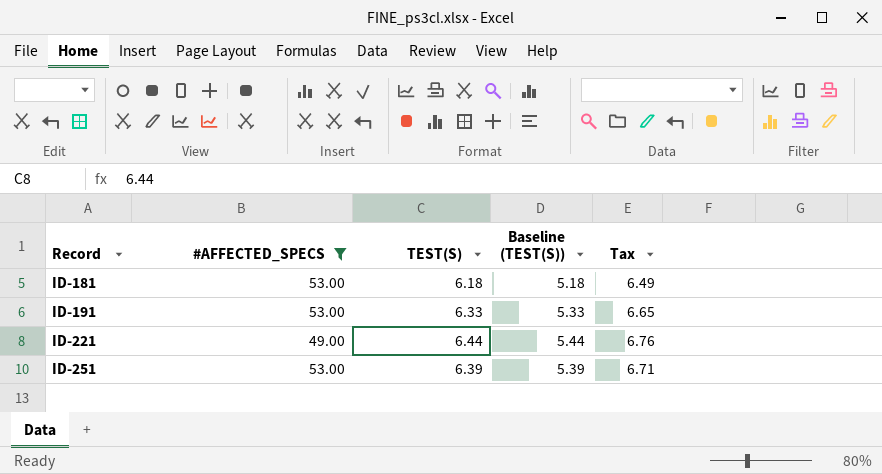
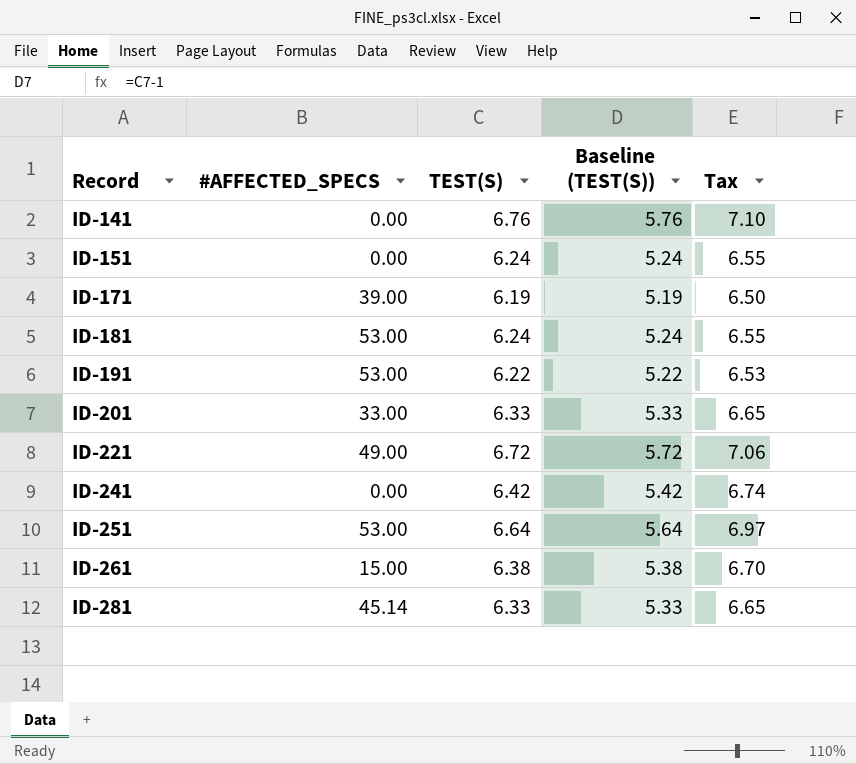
filter: #AFFECTED_SPECS >= 49.00 -> none
ID-181 | TEST(S): 6.18 -> 6.24
ID-181 | Baseline (TEST(S)): 5.18 -> 5.24
ID-181 | Tax: 6.49 -> 6.55
ID-191 | TEST(S): 6.33 -> 6.22
ID-191 | Baseline (TEST(S)): 5.33 -> 5.22
ID-191 | Tax: 6.65 -> 6.53
ID-221 | TEST(S): 6.44 -> 6.72
ID-221 | Baseline (TEST(S)): 5.44 -> 5.72
ID-221 | Tax: 6.76 -> 7.06
ID-251 | TEST(S): 6.39 -> 6.64
ID-251 | Baseline (TEST(S)): 5.39 -> 5.64
ID-251 | Tax: 6.71 -> 6.97

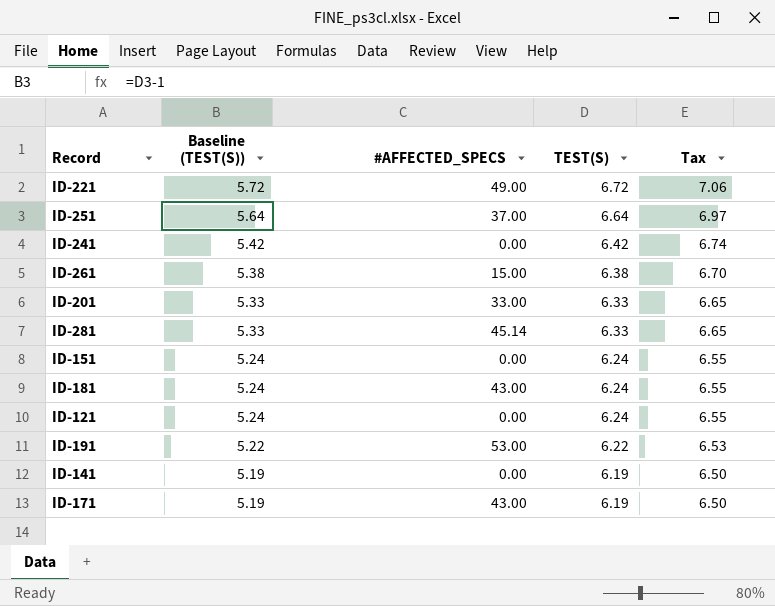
row order: Record ascending -> Baseline (TEST(S)) descending
column Baseline (TEST(S)) | position: 4 -> 2
ID-251 | #AFFECTED_SPECS: 53.00 -> 37.00
ID-181 | #AFFECTED_SPECS: 53.00 -> 43.00
row ID-121: none -> 5.24 | 0.00 | 6.24 | 6.55
ID-141 | Baseline (TEST(S)): 5.76 -> 5.19
ID-141 | TEST(S): 6.76 -> 6.19
ID-141 | Tax: 7.10 -> 6.50
ID-171 | #AFFECTED_SPECS: 39.00 -> 43.00

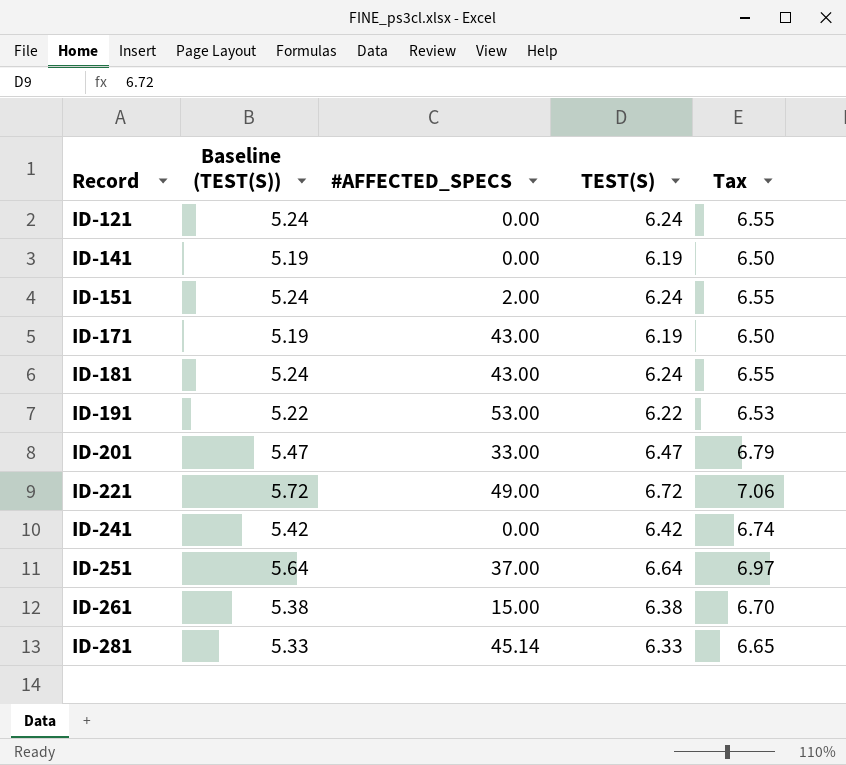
row order: Baseline (TEST(S)) descending -> Record ascending
ID-151 | #AFFECTED_SPECS: 0.00 -> 2.00
ID-201 | Baseline (TEST(S)): 5.33 -> 5.47
ID-201 | TEST(S): 6.33 -> 6.47
ID-201 | Tax: 6.65 -> 6.79

